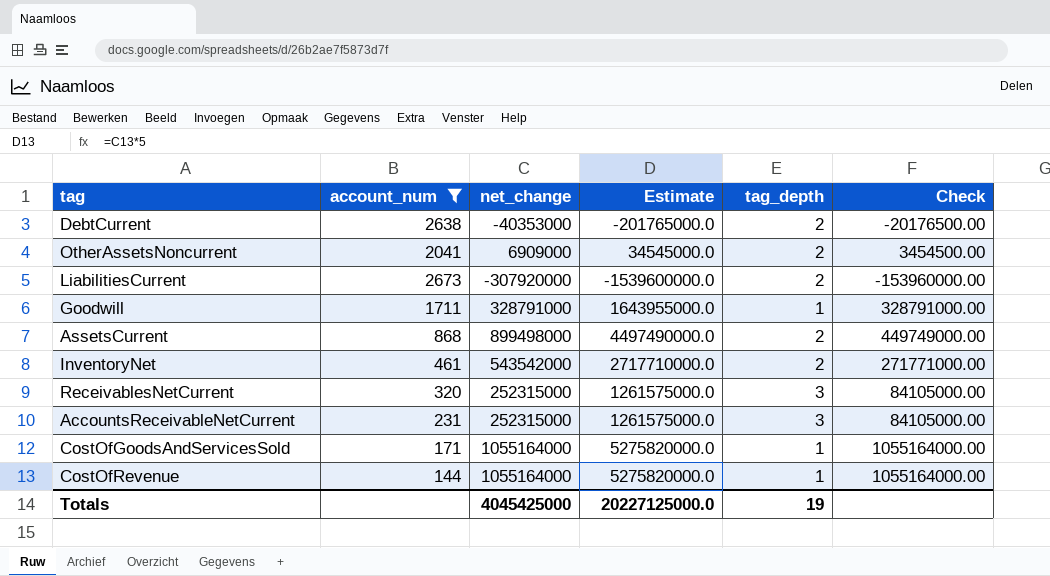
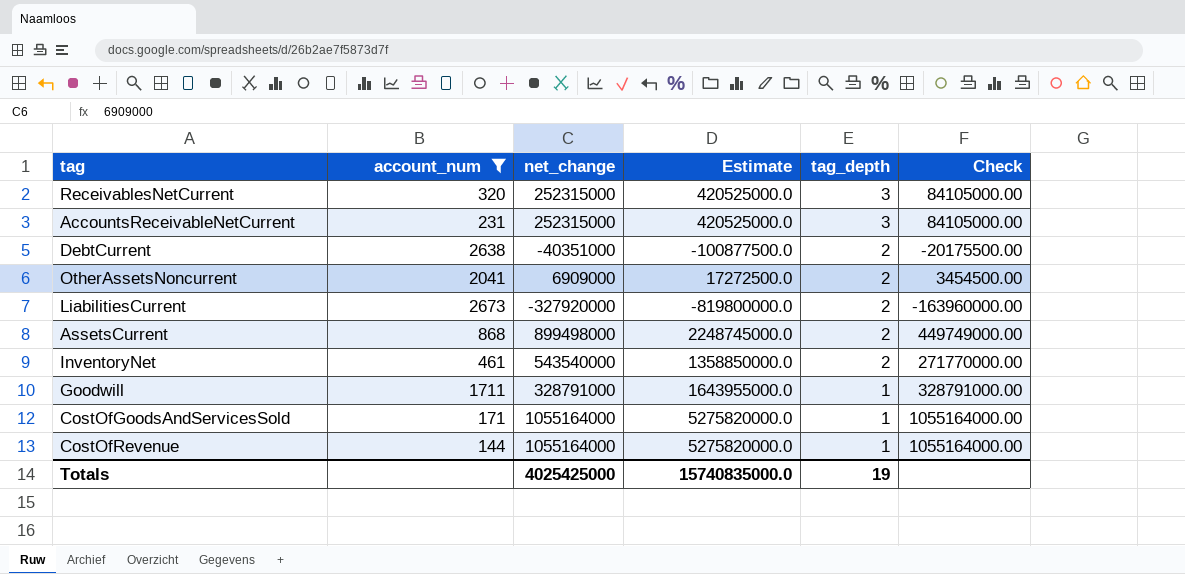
row order: none -> tag_depth descending
column Estimate | formula: [net_change] * 5 -> [Check] * 5
DebtCurrent | net_change: -40353000 -> -40351000
DebtCurrent | Check: -20176500.00 -> -20175500.00
LiabilitiesCurrent | net_change: -307920000 -> -327920000
LiabilitiesCurrent | Check: -153960000.00 -> -163960000.00
InventoryNet | net_change: 543542000 -> 543540000
InventoryNet | Check: 271771000.00 -> 271770000.00
Totals | net_change: 4045425000 -> 4025425000
Totals | Estimate: 20227125000.0 -> 15740835000.0

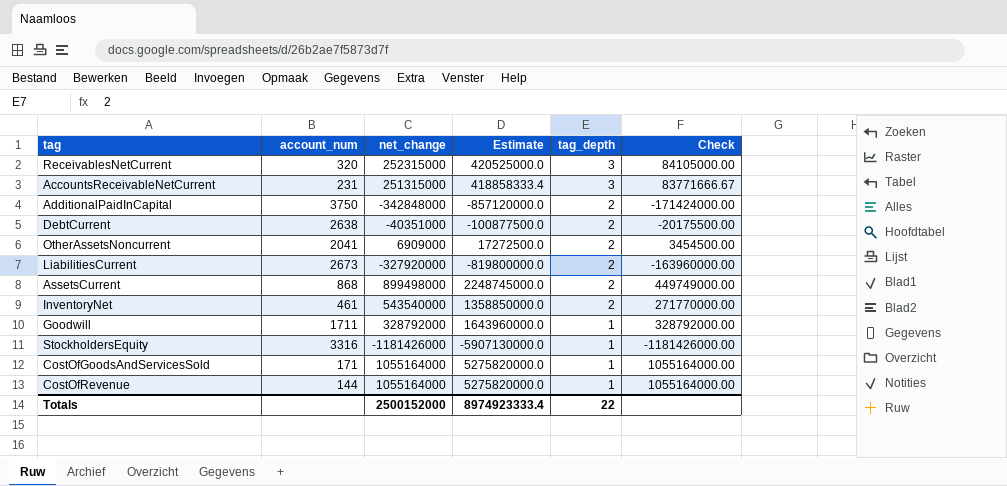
filter: account_num <= 2673 -> none
AccountsReceivableNetCurrent | net_change: 252315000 -> 251315000
AccountsReceivableNetCurrent | Estimate: 420525000.0 -> 418858333.4
AccountsReceivableNetCurrent | Check: 84105000.00 -> 83771666.67
Goodwill | net_change: 328791000 -> 328792000
Goodwill | Estimate: 1643955000.0 -> 1643960000.0
Goodwill | Check: 328791000.00 -> 328792000.00
Totals | net_change: 4025425000 -> 2500152000
Totals | Estimate: 15740835000.0 -> 8974923333.4
Totals | tag_depth: 19 -> 22

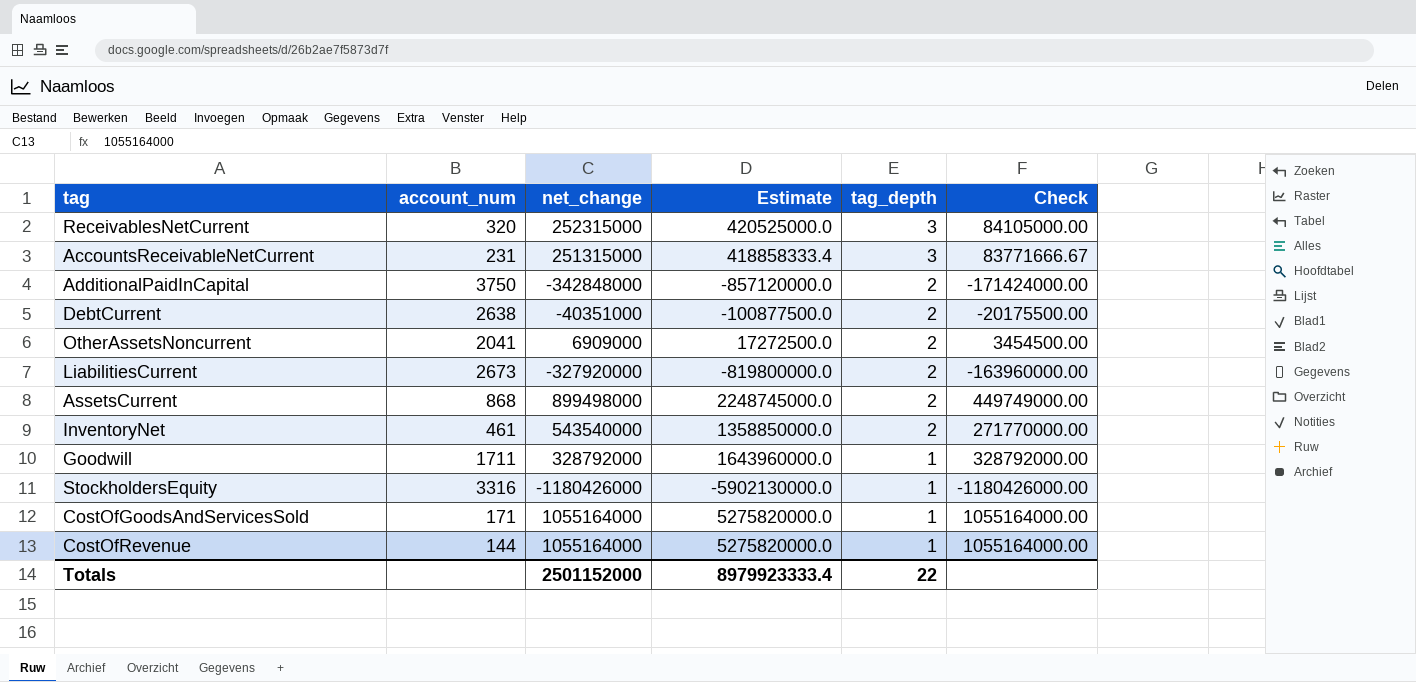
StockholdersEquity | net_change: -1181426000 -> -1180426000
StockholdersEquity | Estimate: -5907130000.0 -> -5902130000.0
StockholdersEquity | Check: -1181426000.00 -> -1180426000.00
Totals | net_change: 2500152000 -> 2501152000
Totals | Estimate: 8974923333.4 -> 8979923333.4

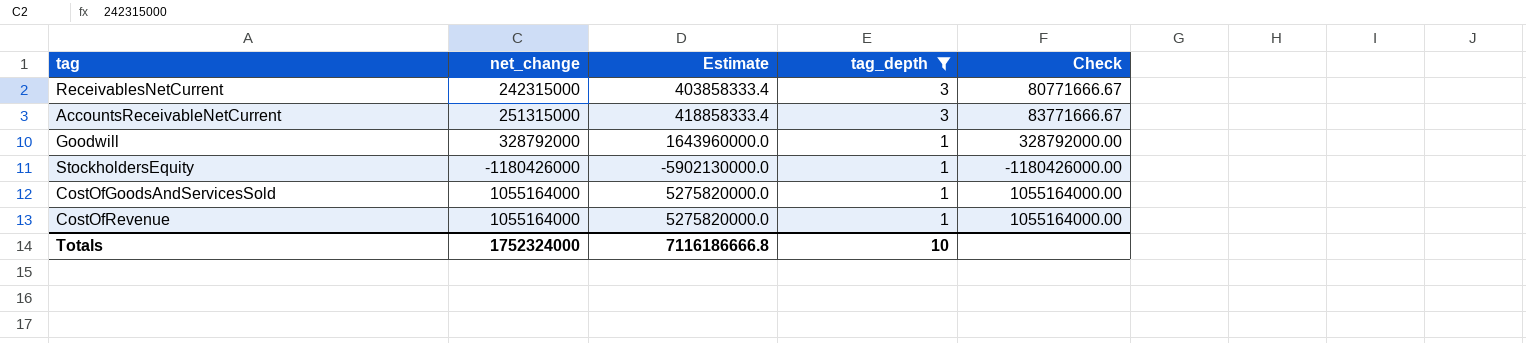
filter: none -> tag_depth != 2
column account_num | position: 2 -> none
ReceivablesNetCurrent | net_change: 252315000 -> 242315000
ReceivablesNetCurrent | Estimate: 420525000.0 -> 403858333.4
ReceivablesNetCurrent | Check: 84105000.00 -> 80771666.67
Totals | net_change: 2501152000 -> 1752324000
Totals | Estimate: 8979923333.4 -> 7116186666.8
Totals | tag_depth: 22 -> 10

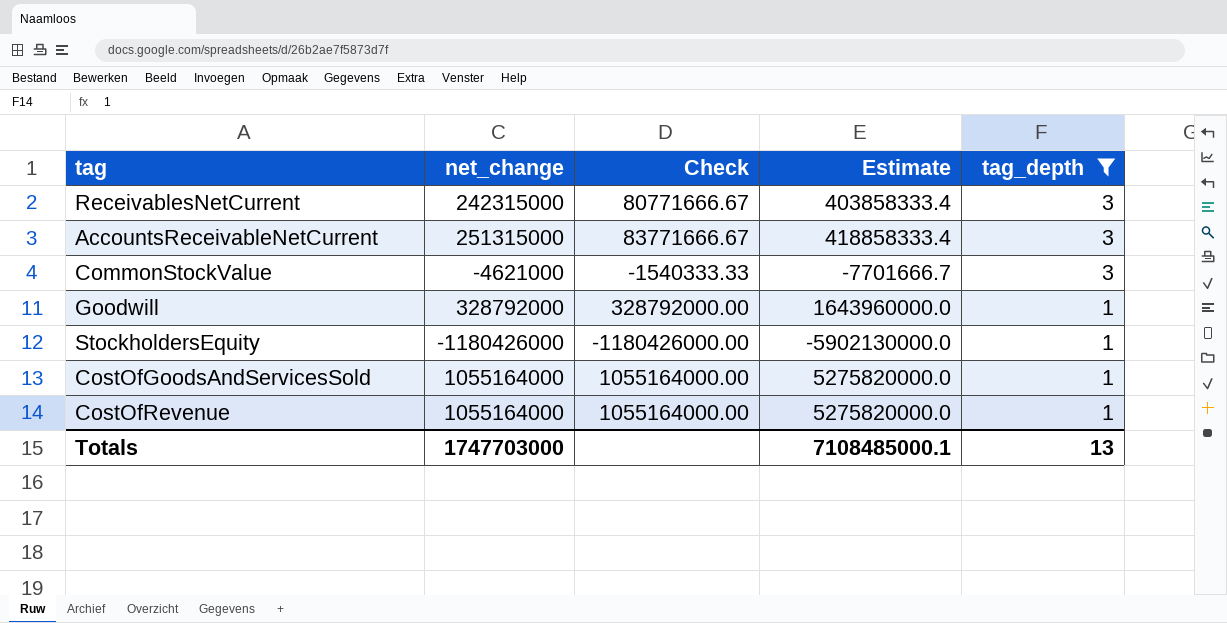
column Check | position: 5 -> 3
row CommonStockValue: none -> -4621000 | -1540333.33 | -7701666.7 | 3
Totals | net_change: 1752324000 -> 1747703000
Totals | Estimate: 7116186666.8 -> 7108485000.1
Totals | tag_depth: 10 -> 13

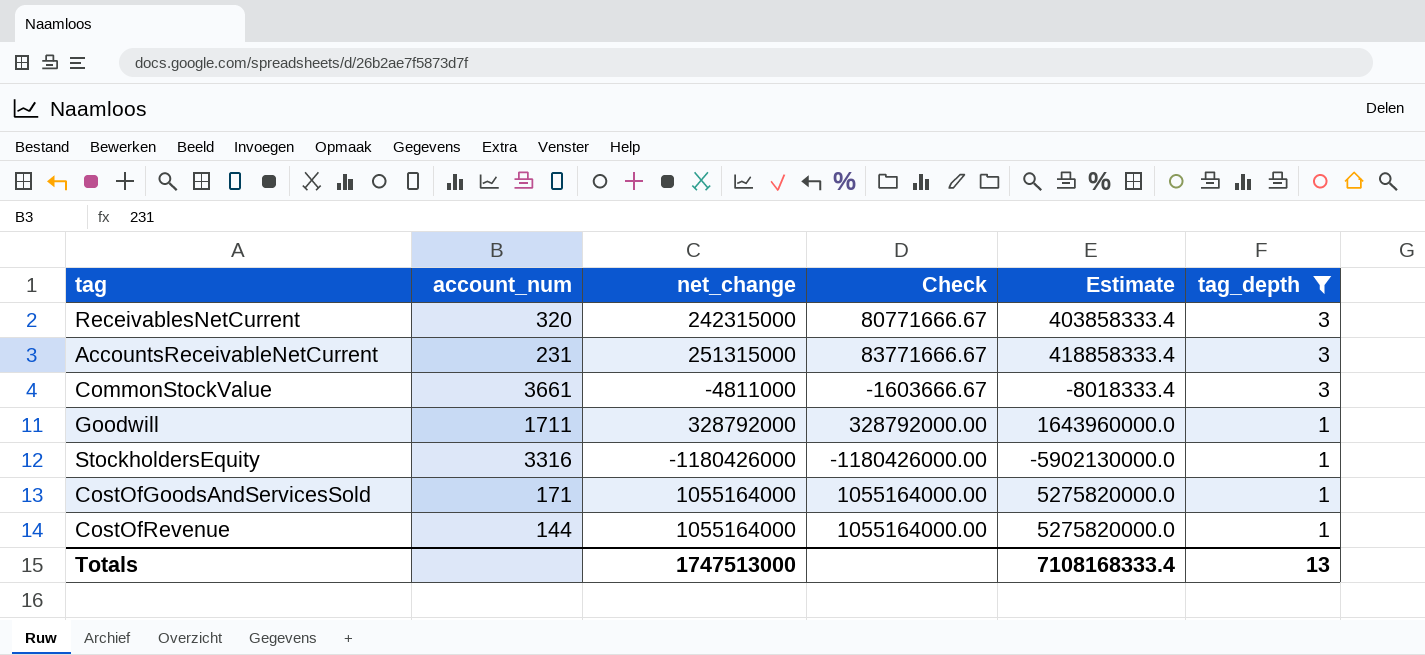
column account_num | position: none -> 2
CommonStockValue | net_change: -4621000 -> -4811000
CommonStockValue | Check: -1540333.33 -> -1603666.67
CommonStockValue | Estimate: -7701666.7 -> -8018333.4
Totals | net_change: 1747703000 -> 1747513000
Totals | Estimate: 7108485000.1 -> 7108168333.4

